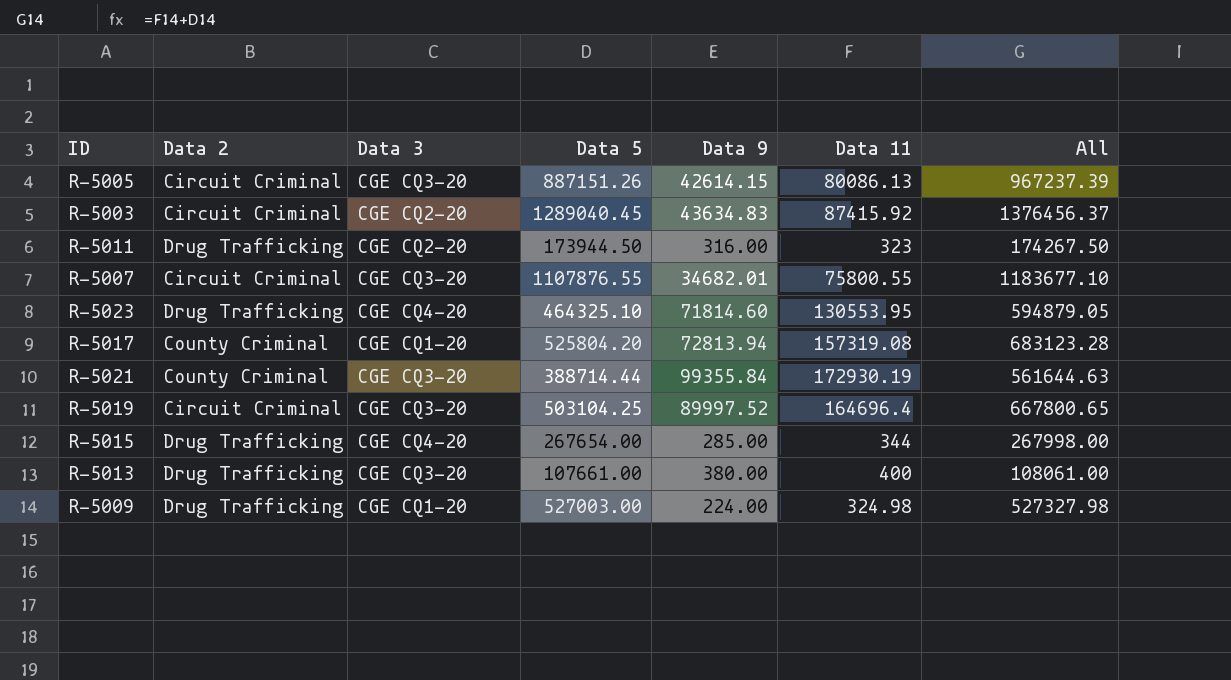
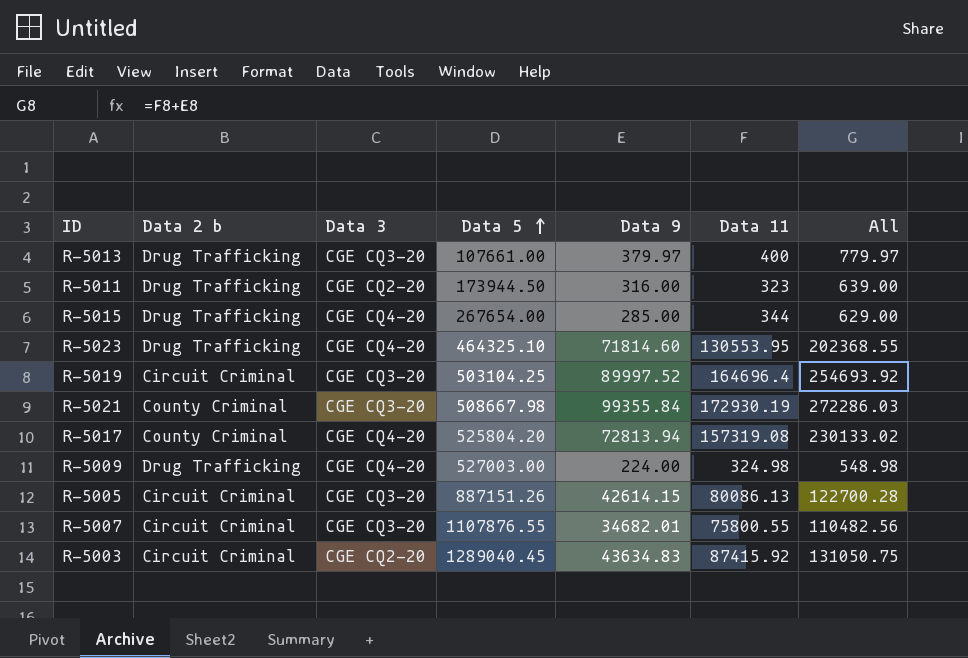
row order: none -> Data 5 ascending
column name: Data 2 -> Data 2 b
column All | formula: [Data 5] + [Data 11] -> [Data 9] + [Data 11]
R-5013 | Data 9: 380.00 -> 379.97
R-5021 | Data 5: 388714.44 -> 508667.98
R-5017 | Data 3: CGE CQ1-20 -> CGE CQ4-20
R-5009 | Data 3: CGE CQ1-20 -> CGE CQ4-20

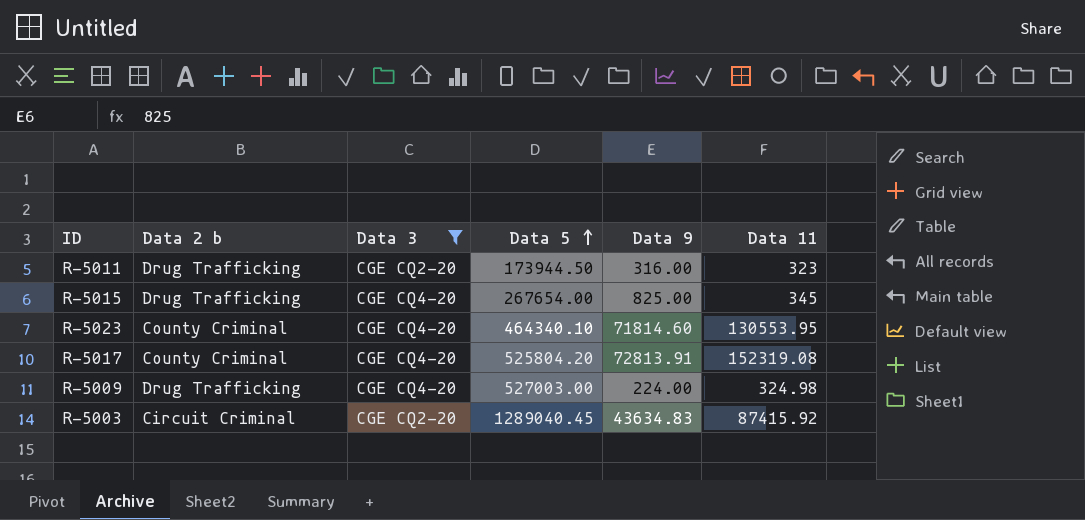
filter: none -> Data 3 != CGE CQ3-20
column All | formula: [Data 9] + [Data 11] -> none
R-5015 | Data 9: 285.00 -> 825.00
R-5015 | Data 11: 344 -> 345
R-5023 | Data 2 b: Drug Trafficking -> County Criminal
R-5023 | Data 5: 464325.10 -> 464340.10
R-5017 | Data 9: 72813.94 -> 72813.91
R-5017 | Data 11: 157319.08 -> 152319.08

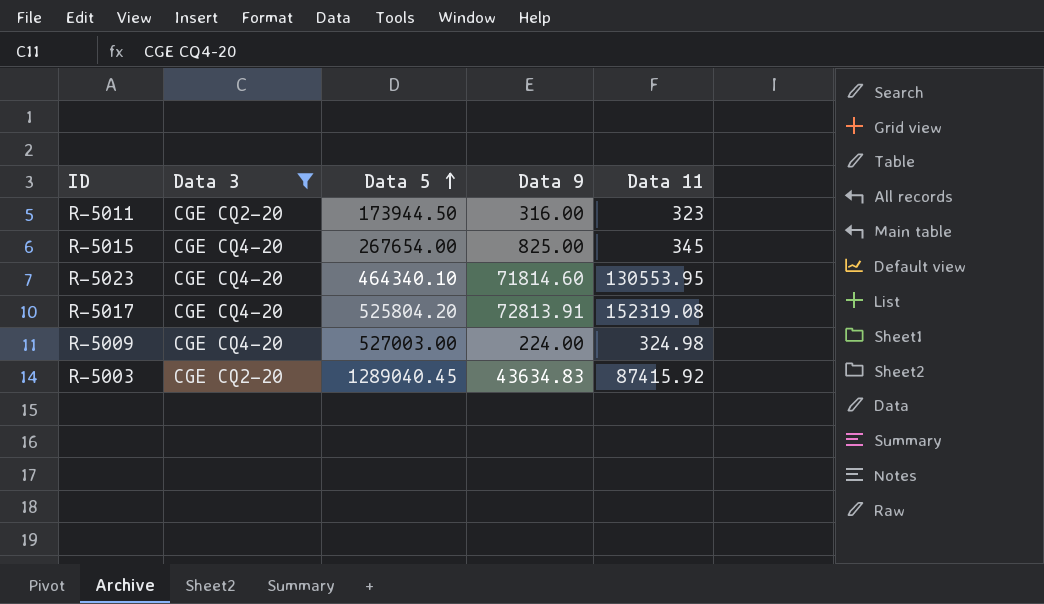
column Data 2 b | position: 2 -> none

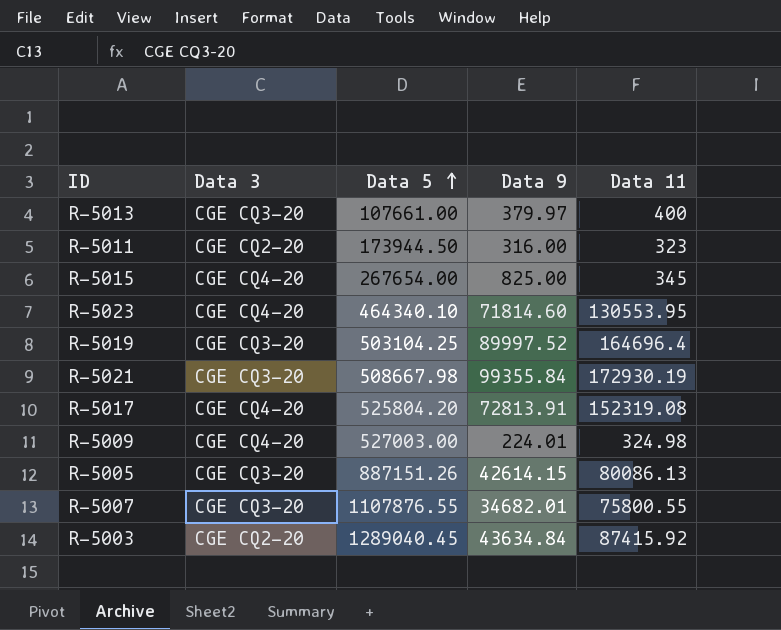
filter: Data 3 != CGE CQ3-20 -> none
R-5009 | Data 9: 224.00 -> 224.01
R-5003 | Data 9: 43634.83 -> 43634.84

